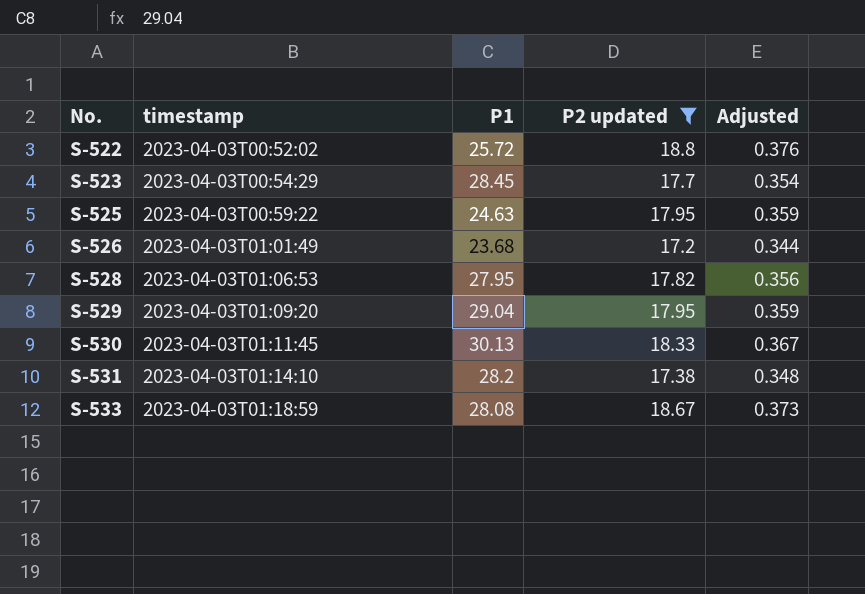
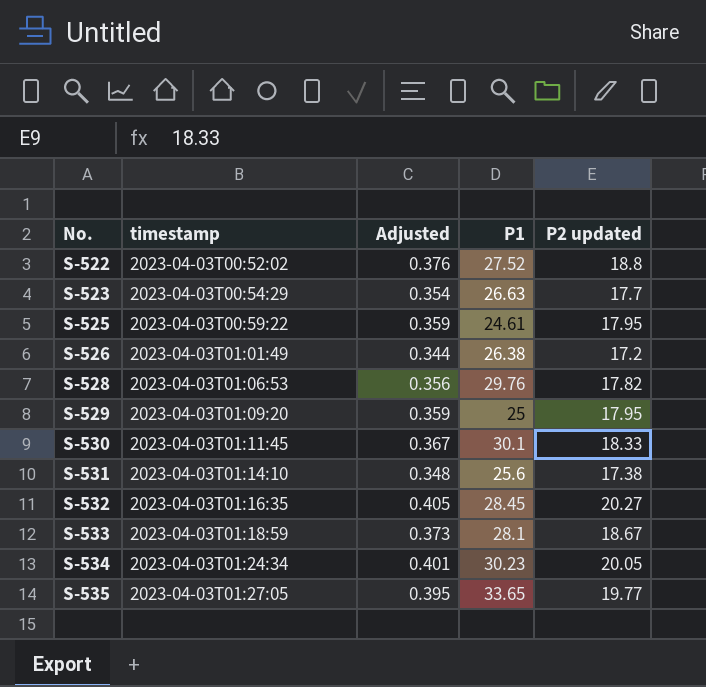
filter: P2 updated <= 18.8 -> none
column Adjusted | position: 5 -> 3
S-522 | P1: 25.72 -> 27.52
S-523 | P1: 28.45 -> 26.63
S-525 | P1: 24.63 -> 24.61
S-526 | P1: 23.68 -> 26.38
S-528 | P1: 27.95 -> 29.76
S-529 | P1: 29.04 -> 25
S-530 | P1: 30.13 -> 30.1
S-531 | P1: 28.2 -> 25.6
S-533 | P1: 28.08 -> 28.1

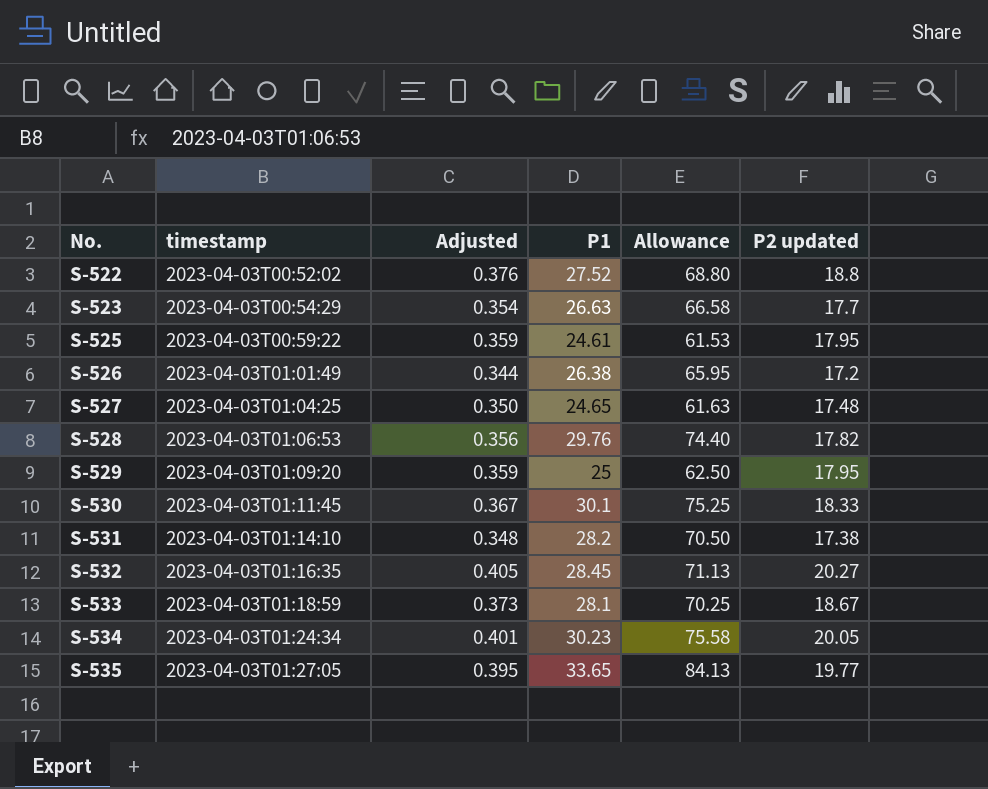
column Allowance | formula: none -> [P1] * 2.5
row S-527: none -> 2023-04-03T01:04:25 | 0.350 | 24.65 | 61.63 | 17.48
S-531 | P1: 25.6 -> 28.2

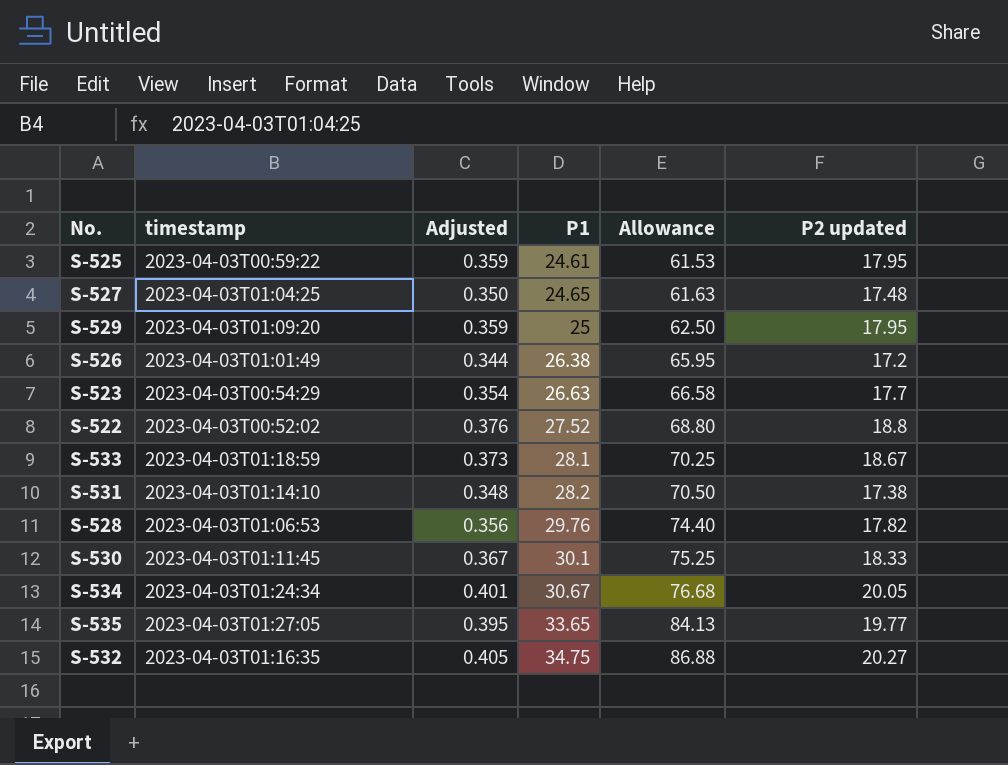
row order: No. ascending -> P1 ascending
S-534 | P1: 30.23 -> 30.67
S-534 | Allowance: 75.58 -> 76.68
S-532 | P1: 28.45 -> 34.75
S-532 | Allowance: 71.13 -> 86.88

